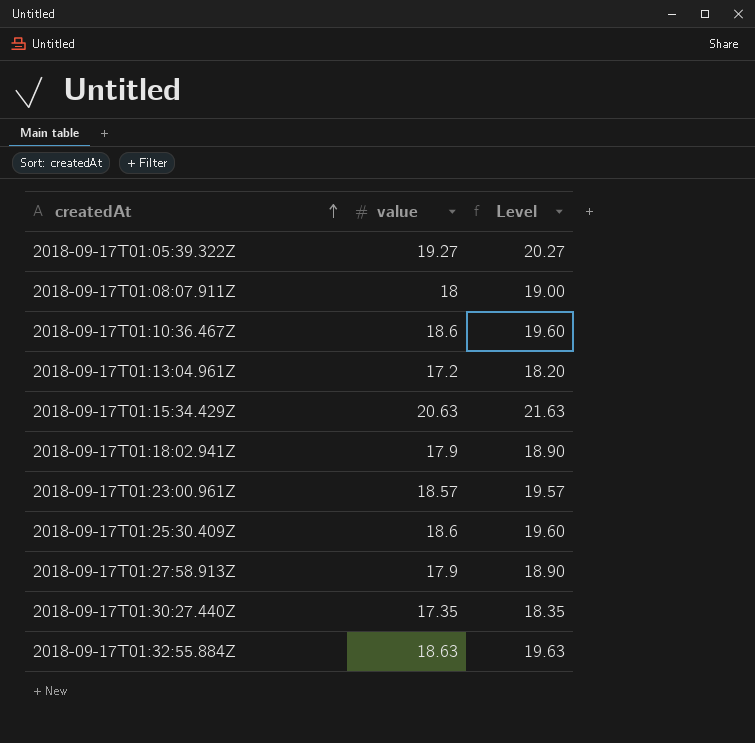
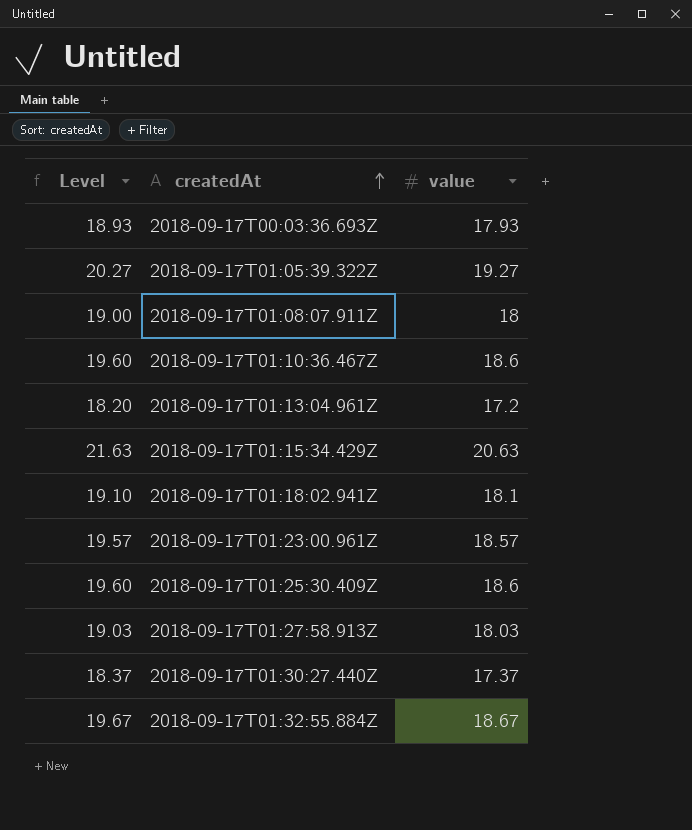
column Level | position: 3 -> 1
row 2018-09-17T00:03:36.693Z: none -> 18.93 | 17.93
2018-09-17T01:18:02.941Z | Level: 18.90 -> 19.10
2018-09-17T01:18:02.941Z | value: 17.9 -> 18.1
2018-09-17T01:27:58.913Z | Level: 18.90 -> 19.03
2018-09-17T01:27:58.913Z | value: 17.9 -> 18.03
2018-09-17T01:30:27.440Z | Level: 18.35 -> 18.37
2018-09-17T01:30:27.440Z | value: 17.35 -> 17.37
2018-09-17T01:32:55.884Z | Level: 19.63 -> 19.67
2018-09-17T01:32:55.884Z | value: 18.63 -> 18.67

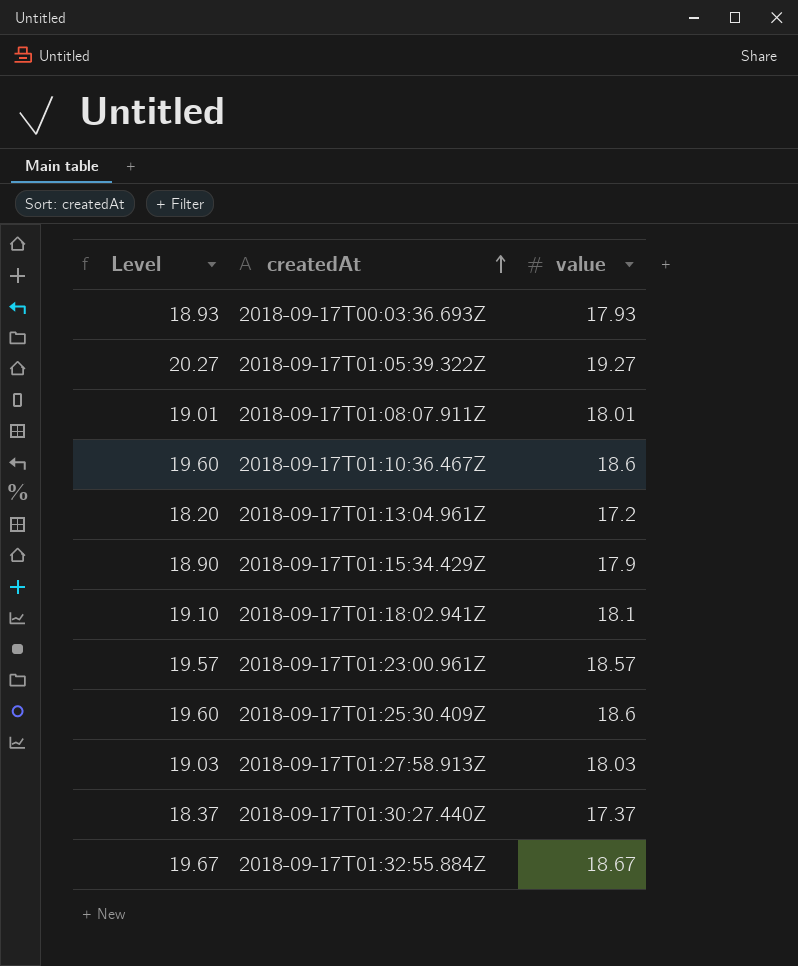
2018-09-17T01:08:07.911Z | Level: 19.00 -> 19.01
2018-09-17T01:08:07.911Z | value: 18 -> 18.01
2018-09-17T01:15:34.429Z | Level: 21.63 -> 18.90
2018-09-17T01:15:34.429Z | value: 20.63 -> 17.9

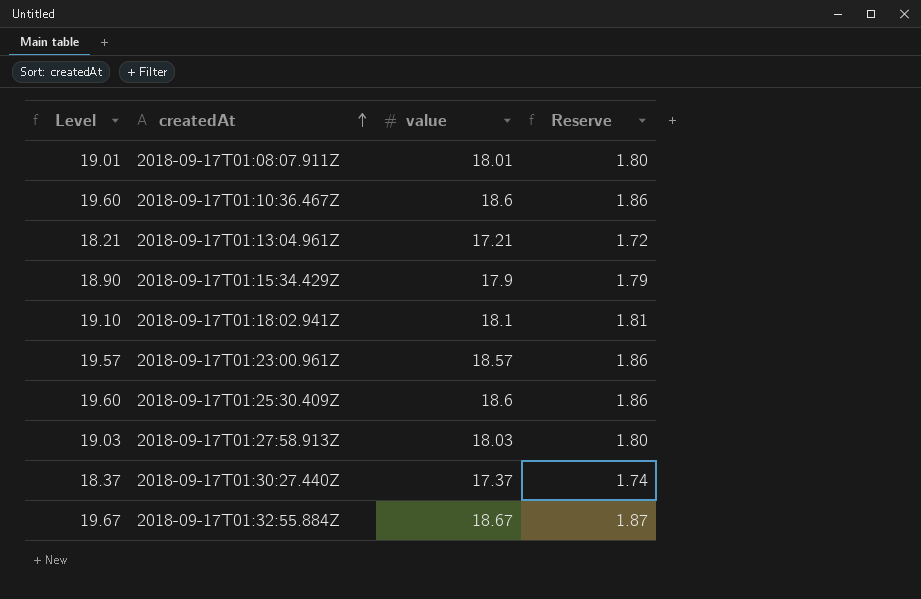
column Reserve | formula: none -> [value] * 0.1
row 2018-09-17T00:03:36.693Z: 18.93 | 17.93 -> none
row 2018-09-17T01:05:39.322Z: 20.27 | 19.27 -> none
2018-09-17T01:13:04.961Z | Level: 18.20 -> 18.21
2018-09-17T01:13:04.961Z | value: 17.2 -> 17.21

